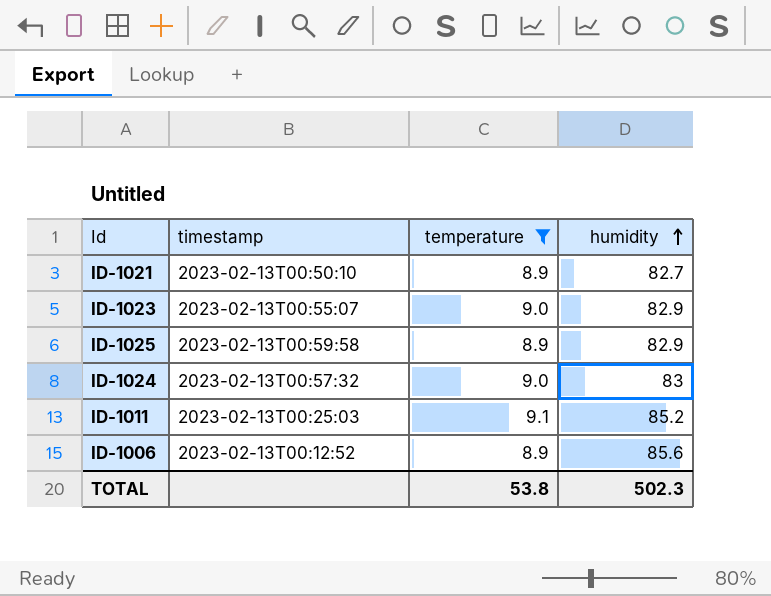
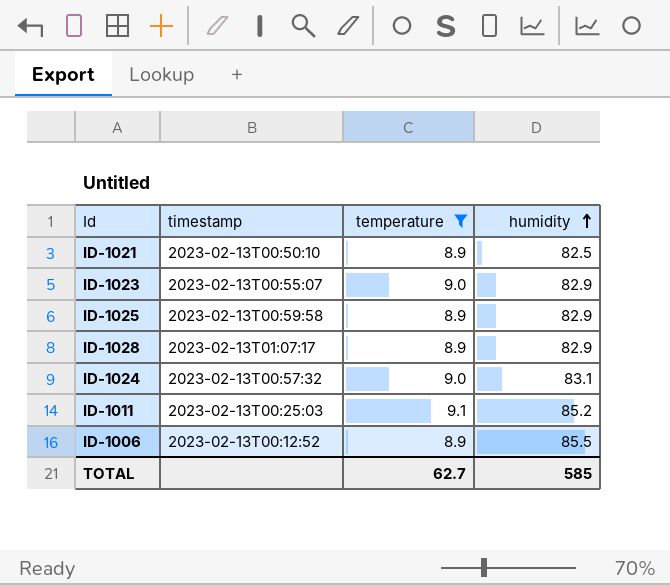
ID-1021 | humidity: 82.7 -> 82.5
row ID-1028: none -> 2023-02-13T01:07:17 | 8.9 | 82.9
ID-1024 | humidity: 83 -> 83.1
ID-1006 | humidity: 85.6 -> 85.5
TOTAL | temperature: 53.8 -> 62.7
TOTAL | humidity: 502.3 -> 585

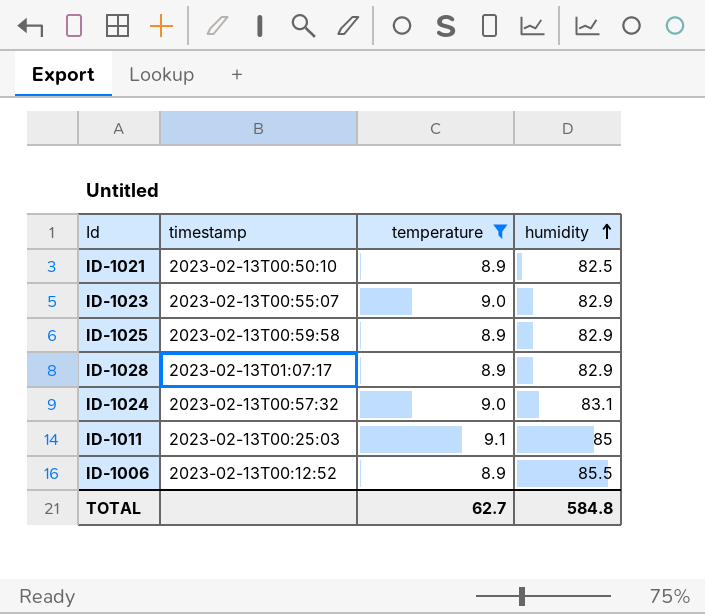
ID-1011 | humidity: 85.2 -> 85
TOTAL | humidity: 585 -> 584.8

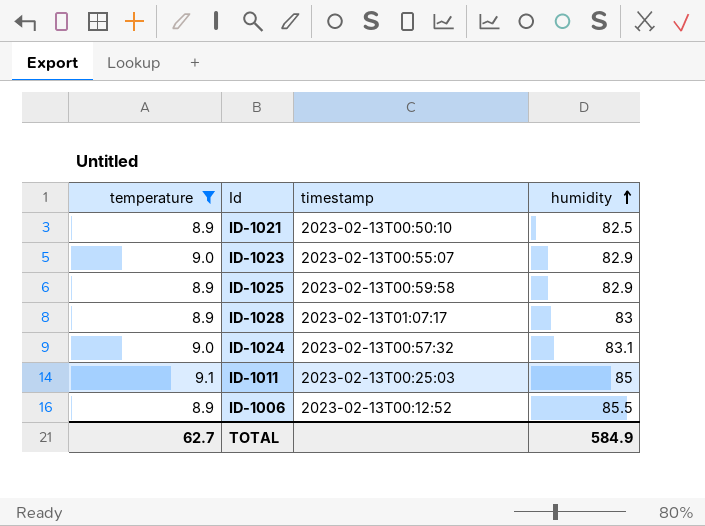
column temperature | position: 3 -> 1
ID-1028 | humidity: 82.9 -> 83
TOTAL | humidity: 584.8 -> 584.9

